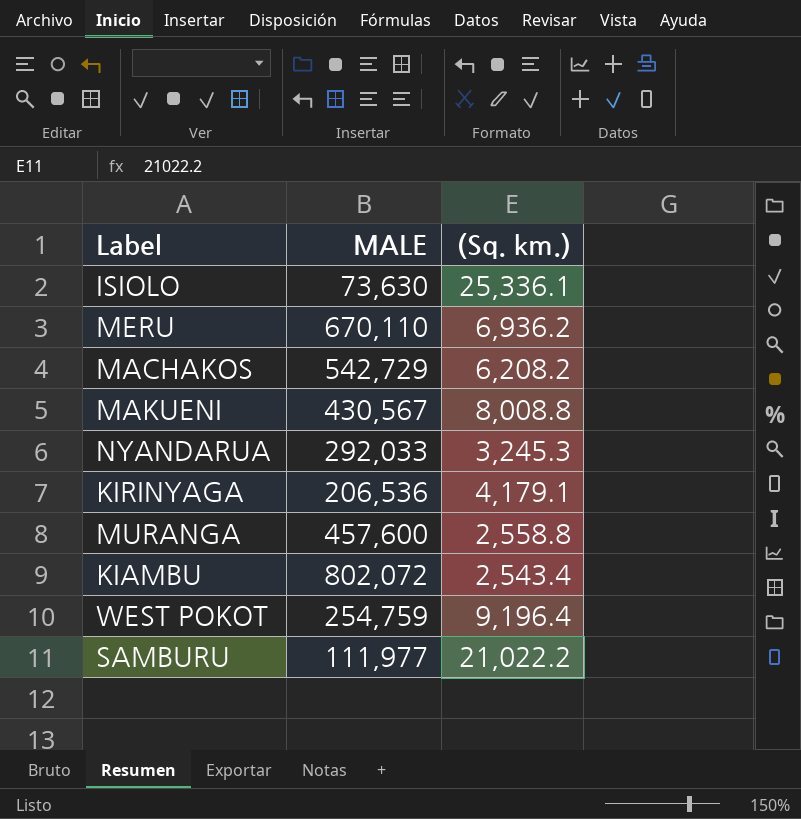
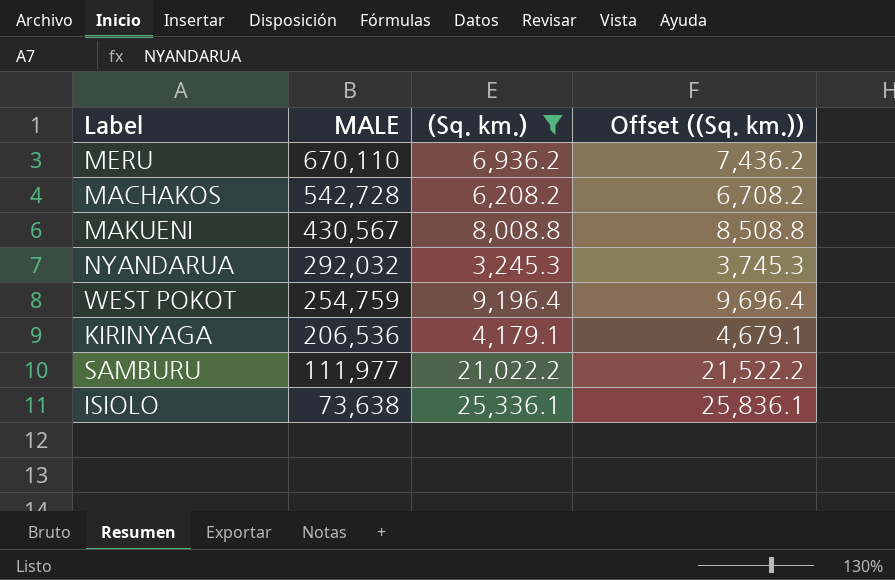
filter: none -> (Sq. km.) >= 3,245.3
row order: none -> MALE descending
column Offset ((Sq. km.)) | formula: none -> [(Sq. km.)] + 500
MACHAKOS | MALE: 542,729 -> 542,728
NYANDARUA | MALE: 292,033 -> 292,032
ISIOLO | MALE: 73,630 -> 73,638

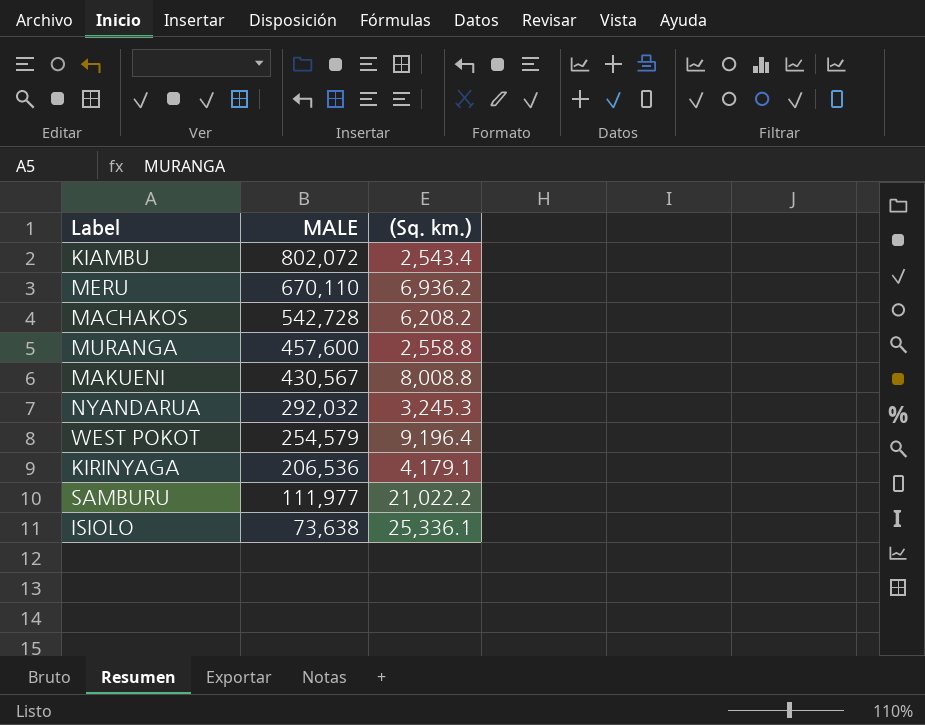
filter: (Sq. km.) >= 3,245.3 -> none
column Offset ((Sq. km.)) | formula: [(Sq. km.)] + 500 -> none
WEST POKOT | MALE: 254,759 -> 254,579

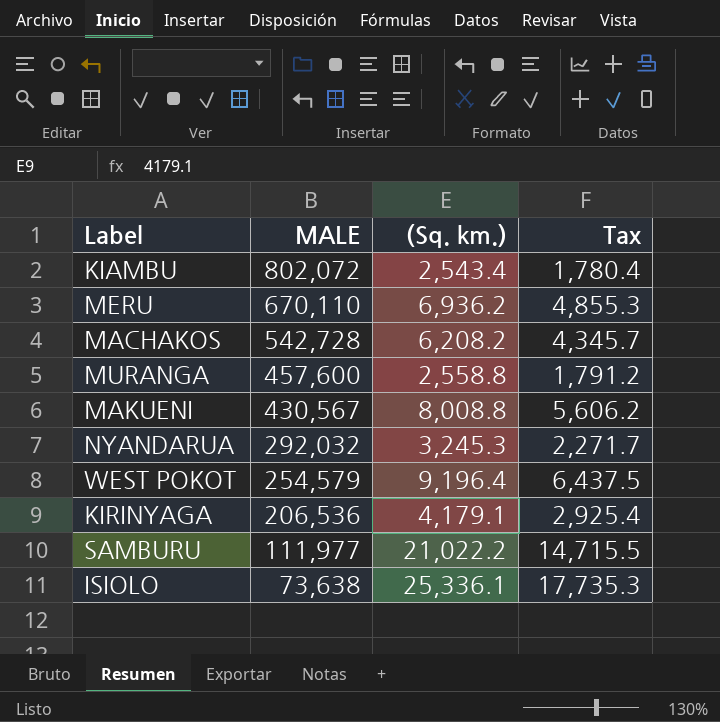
column Tax | formula: none -> [(Sq. km.)] * 0.7

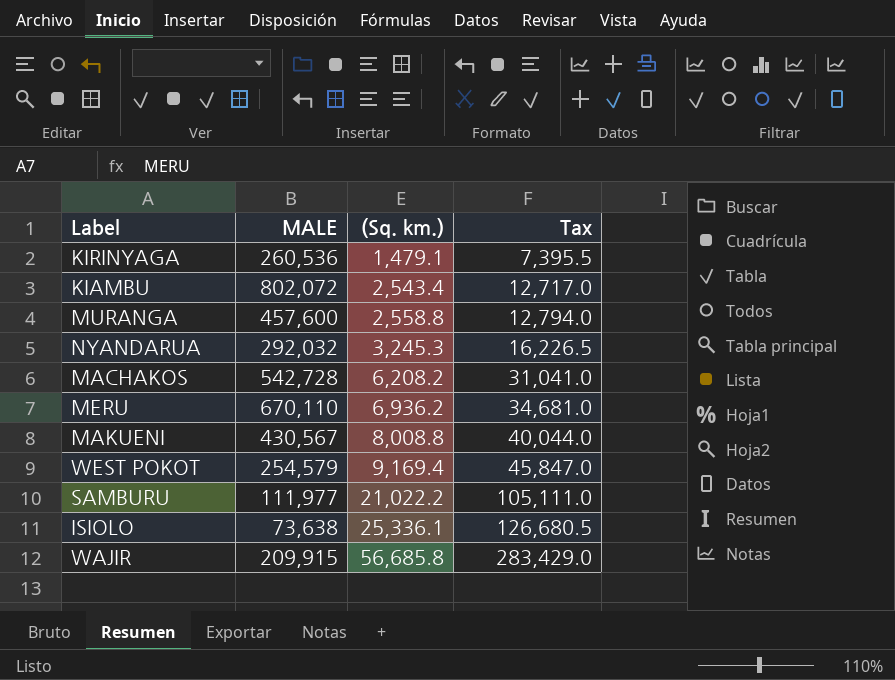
row order: MALE descending -> (Sq. km.) ascending
column Tax | formula: [(Sq. km.)] * 0.7 -> [(Sq. km.)] * 5
KIRINYAGA | MALE: 206,536 -> 260,536
KIRINYAGA | (Sq. km.): 4,179.1 -> 1,479.1
WEST POKOT | (Sq. km.): 9,196.4 -> 9,169.4
row WAJIR: none -> 209,915 | 56,685.8 | 283,429.0

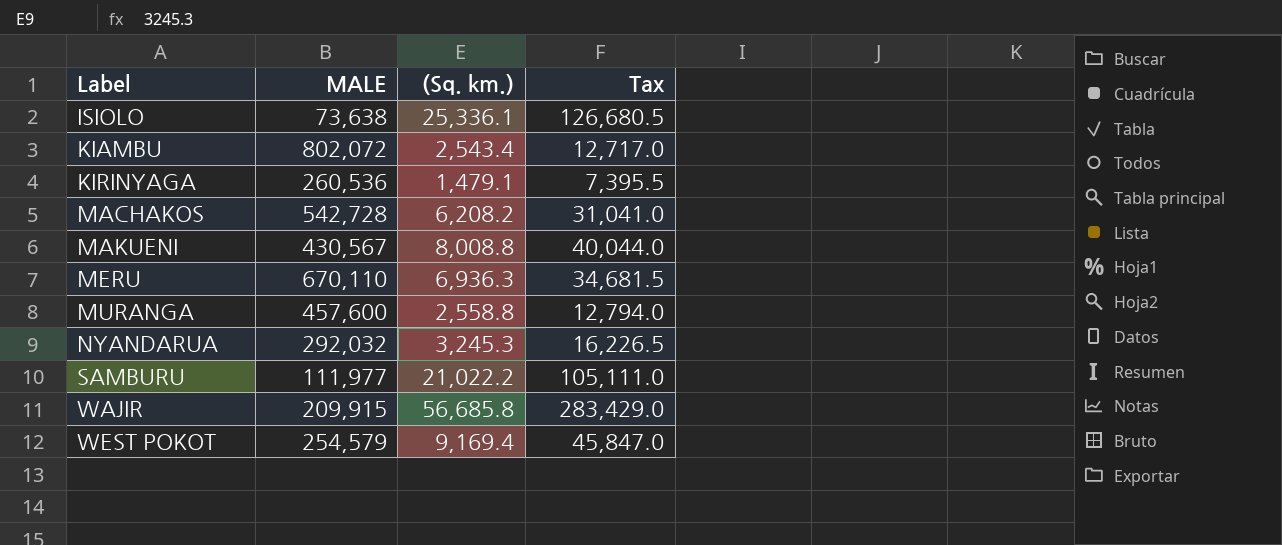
row order: (Sq. km.) ascending -> Label ascending
MERU | (Sq. km.): 6,936.2 -> 6,936.3
MERU | Tax: 34,681.0 -> 34,681.5

